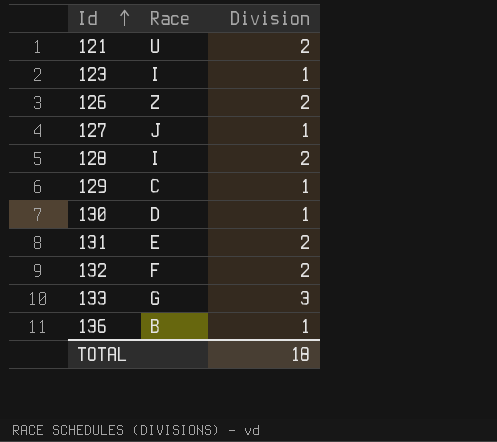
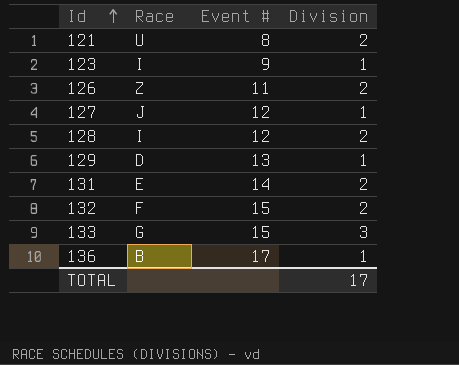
column Event # | position: none -> 3
row 130: D | 1 -> none
129 | Race: C -> D
TOTAL | Division: 18 -> 17

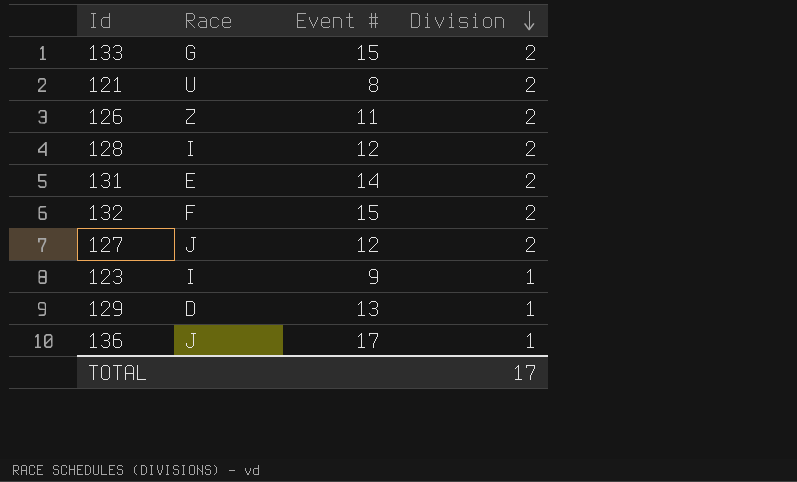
row order: Id ascending -> Division descending
133 | Division: 3 -> 2
127 | Division: 1 -> 2
136 | Race: B -> J

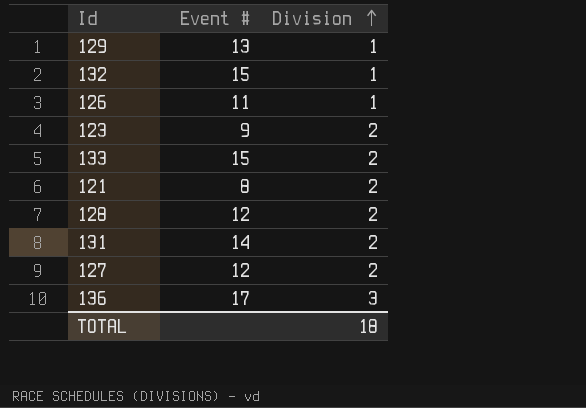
row order: Division descending -> Division ascending
column Race | position: 2 -> none
132 | Division: 2 -> 1
126 | Division: 2 -> 1
123 | Division: 1 -> 2
136 | Division: 1 -> 3
TOTAL | Division: 17 -> 18

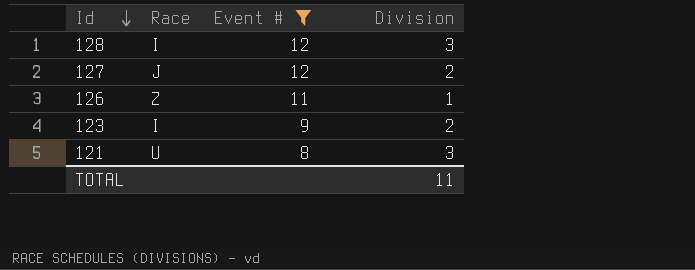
filter: none -> Event # <= 12
row order: Division ascending -> Id descending
column Race | position: none -> 2
128 | Division: 2 -> 3
121 | Division: 2 -> 3
TOTAL | Division: 18 -> 11

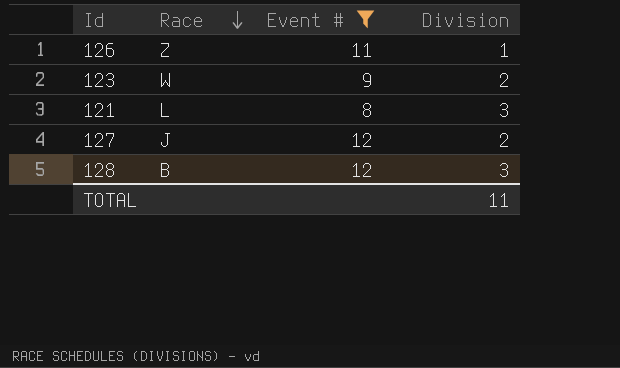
row order: Id descending -> Race descending
123 | Race: I -> W
121 | Race: U -> L
128 | Race: I -> B

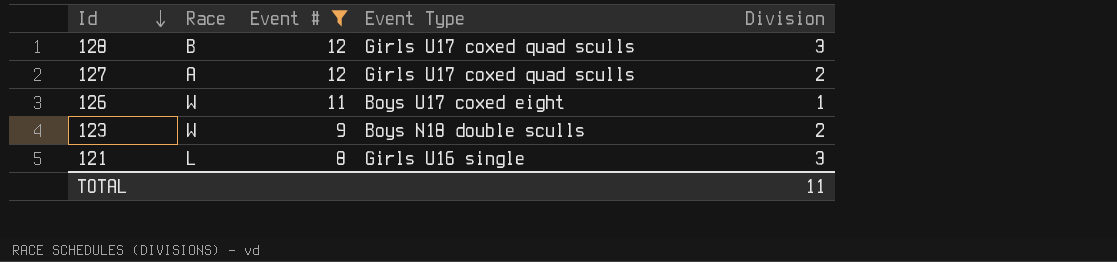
row order: Race descending -> Id descending
column Event Type | position: none -> 4
127 | Race: J -> A
126 | Race: Z -> W

